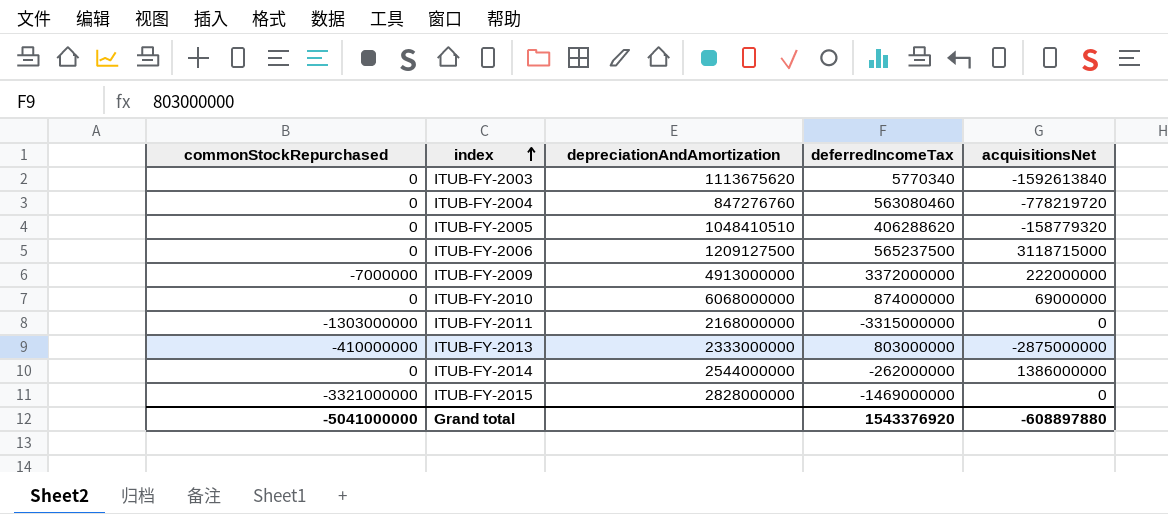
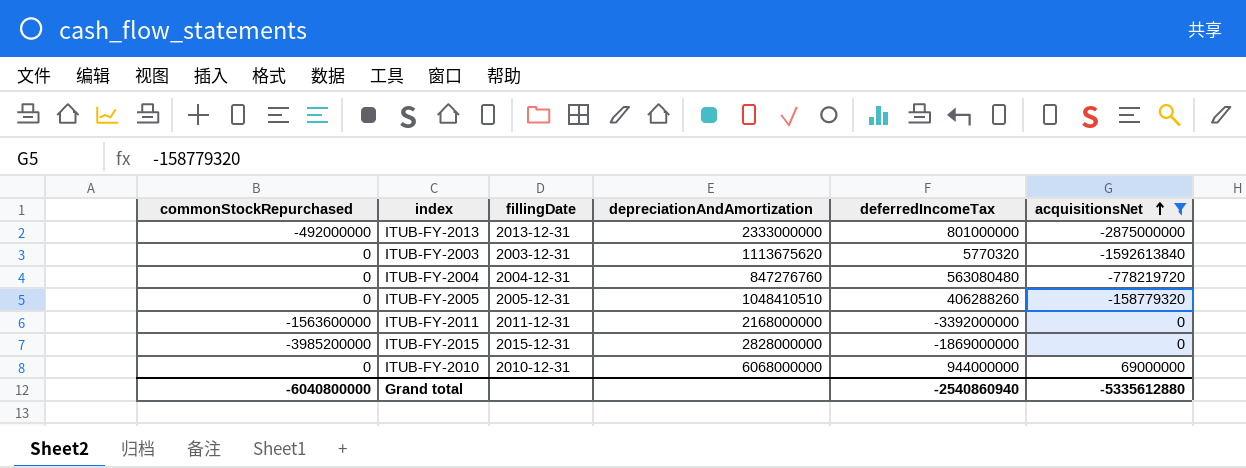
filter: none -> acquisitionsNet <= 69000000
row order: index ascending -> acquisitionsNet ascending
column fillingDate | position: none -> 3
ITUB-FY-2013 | commonStockRepurchased: -410000000 -> -492000000
ITUB-FY-2013 | deferredIncomeTax: 803000000 -> 801000000
ITUB-FY-2003 | deferredIncomeTax: 5770340 -> 5770320
ITUB-FY-2004 | deferredIncomeTax: 563080460 -> 563080480
ITUB-FY-2005 | deferredIncomeTax: 406288620 -> 406288260
ITUB-FY-2011 | commonStockRepurchased: -1303000000 -> -1563600000
ITUB-FY-2011 | deferredIncomeTax: -3315000000 -> -3392000000
ITUB-FY-2015 | commonStockRepurchased: -3321000000 -> -3985200000
ITUB-FY-2015 | deferredIncomeTax: -1469000000 -> -1869000000
ITUB-FY-2010 | deferredIncomeTax: 874000000 -> 944000000
Grand total | commonStockRepurchased: -5041000000 -> -6040800000
Grand total | deferredIncomeTax: 1543376920 -> -2540860940
Grand total | acquisitionsNet: -608897880 -> -5335612880

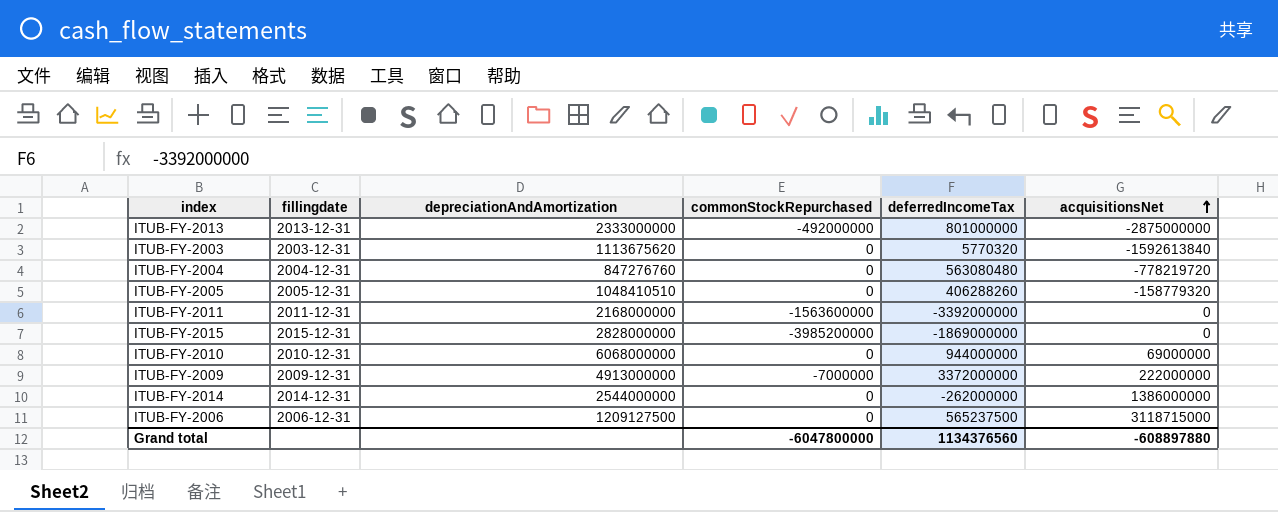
filter: acquisitionsNet <= 69000000 -> none
column name: fillingDate -> fillingdate
column commonStockRepurchased | position: 1 -> 4
Grand total | commonStockRepurchased: -6040800000 -> -6047800000
Grand total | deferredIncomeTax: -2540860940 -> 1134376560
Grand total | acquisitionsNet: -5335612880 -> -608897880

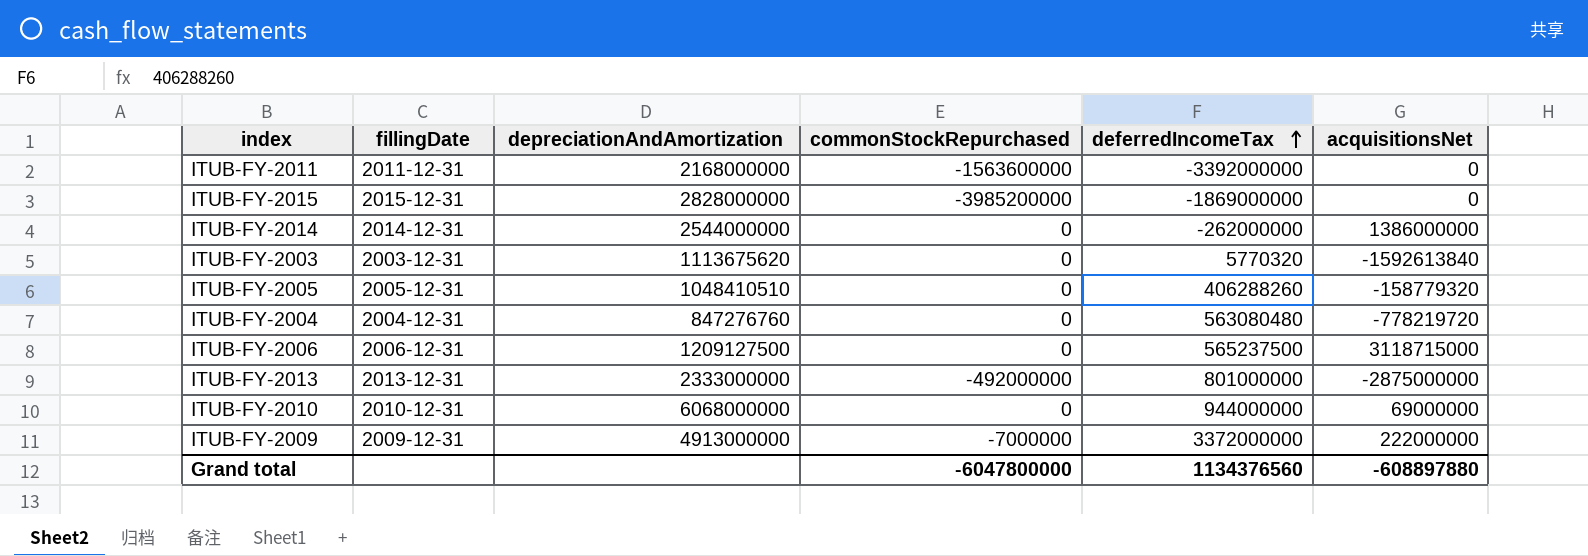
row order: acquisitionsNet ascending -> deferredIncomeTax ascending
column name: fillingdate -> fillingDate

